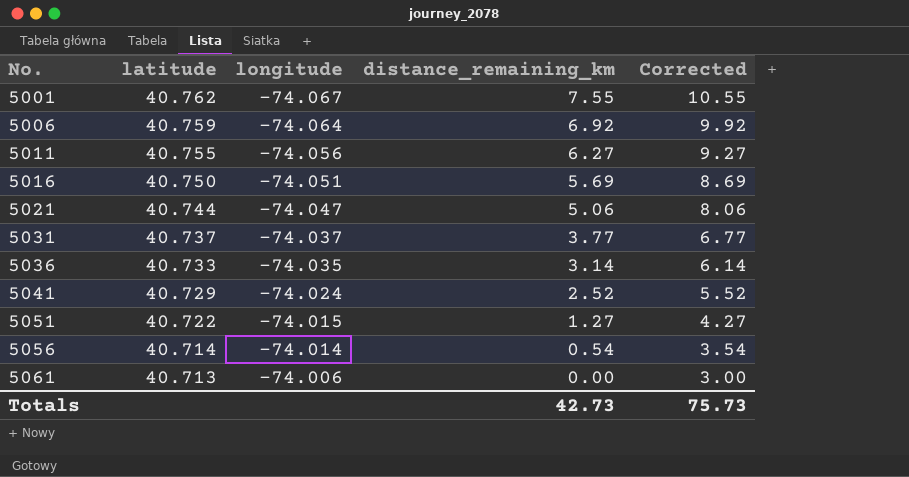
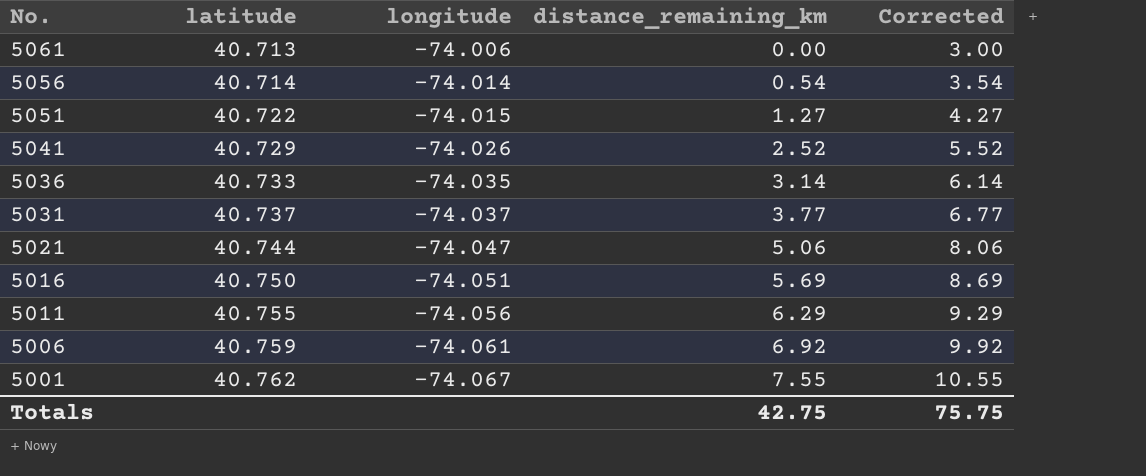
row order: No. ascending -> No. descending
5041 | longitude: -74.024 -> -74.026
5011 | distance_remaining_km: 6.27 -> 6.29
5011 | Corrected: 9.27 -> 9.29
5006 | longitude: -74.064 -> -74.061
Totals | distance_remaining_km: 42.73 -> 42.75
Totals | Corrected: 75.73 -> 75.75

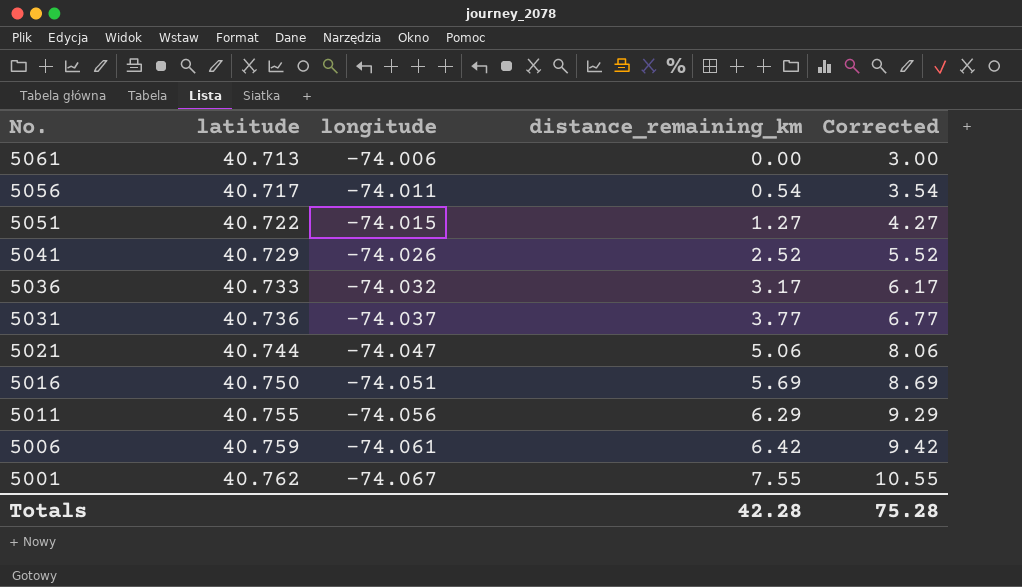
5056 | latitude: 40.714 -> 40.717
5056 | longitude: -74.014 -> -74.011
5036 | longitude: -74.035 -> -74.032
5036 | distance_remaining_km: 3.14 -> 3.17
5036 | Corrected: 6.14 -> 6.17
5031 | latitude: 40.737 -> 40.736
5006 | distance_remaining_km: 6.92 -> 6.42
5006 | Corrected: 9.92 -> 9.42
Totals | distance_remaining_km: 42.75 -> 42.28
Totals | Corrected: 75.75 -> 75.28

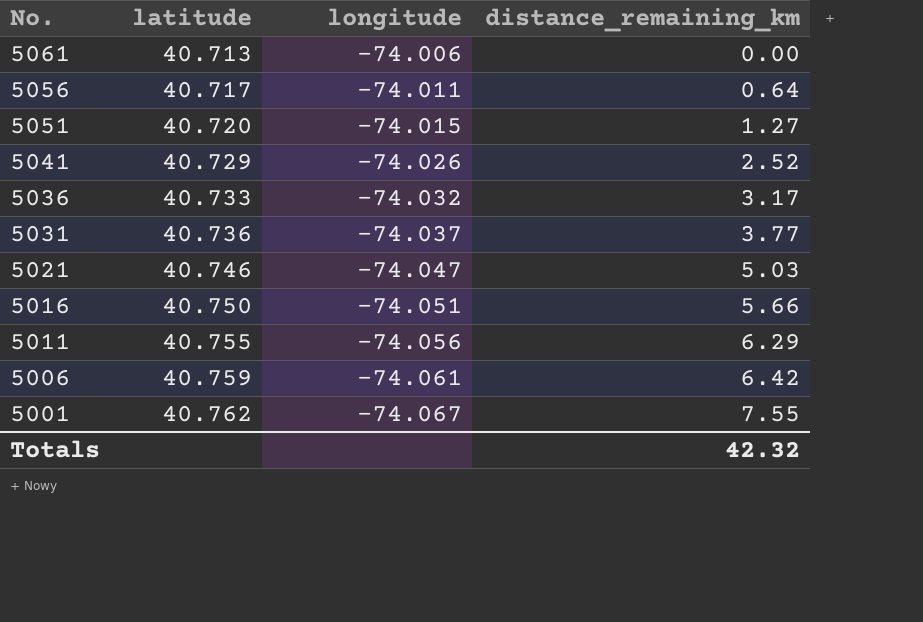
column Corrected | formula: [distance_remaining_km] + 3 -> none
5056 | distance_remaining_km: 0.54 -> 0.64
5051 | latitude: 40.722 -> 40.720
5021 | latitude: 40.744 -> 40.746
5021 | distance_remaining_km: 5.06 -> 5.03
5016 | distance_remaining_km: 5.69 -> 5.66
Totals | distance_remaining_km: 42.28 -> 42.32

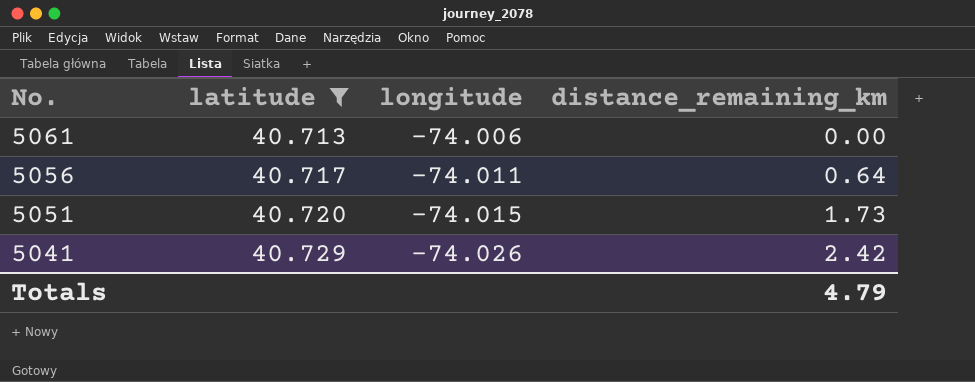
filter: none -> latitude <= 40.729
5051 | distance_remaining_km: 1.27 -> 1.73
5041 | distance_remaining_km: 2.52 -> 2.42
Totals | distance_remaining_km: 42.32 -> 4.79

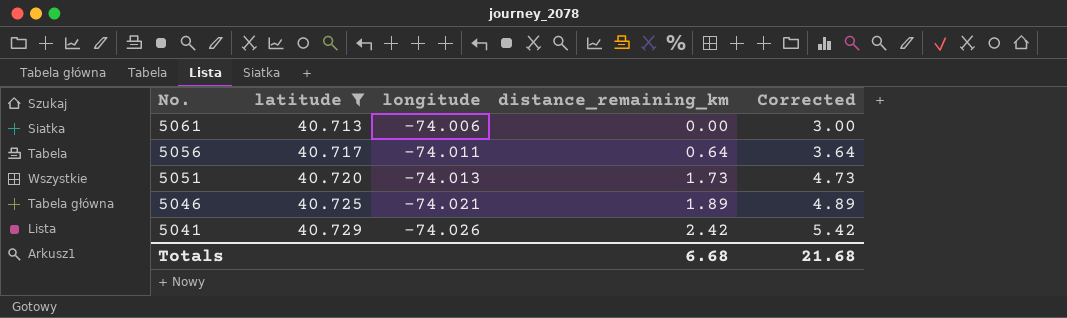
column Corrected | formula: none -> [distance_remaining_km] + 3
5051 | longitude: -74.015 -> -74.013
row 5046: none -> 40.725 | -74.021 | 1.89 | 4.89
Totals | distance_remaining_km: 4.79 -> 6.68

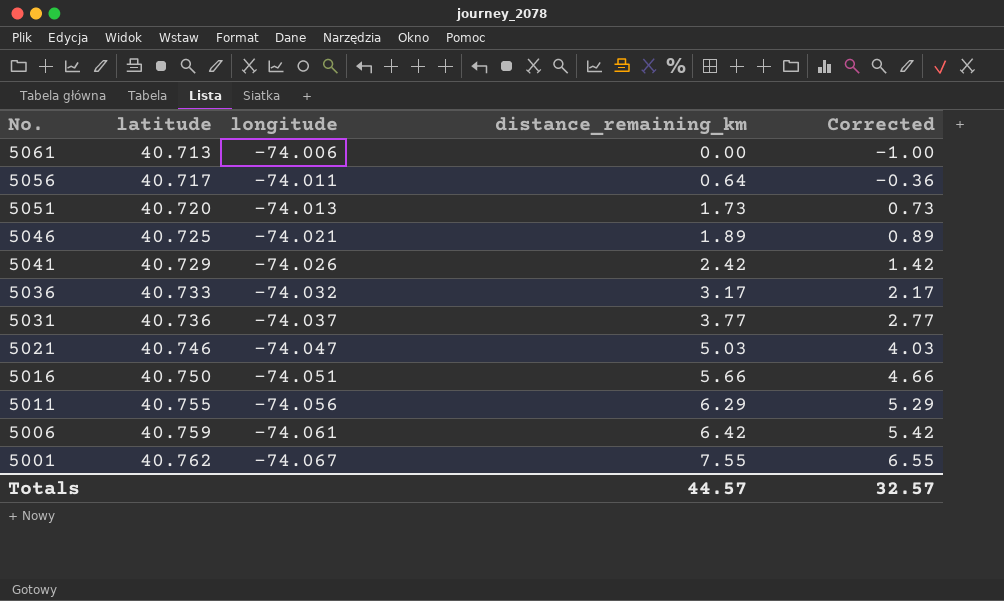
filter: latitude <= 40.729 -> none
column Corrected | formula: [distance_remaining_km] + 3 -> [distance_remaining_km] - 1
Totals | distance_remaining_km: 6.68 -> 44.57
Totals | Corrected: 21.68 -> 32.57

